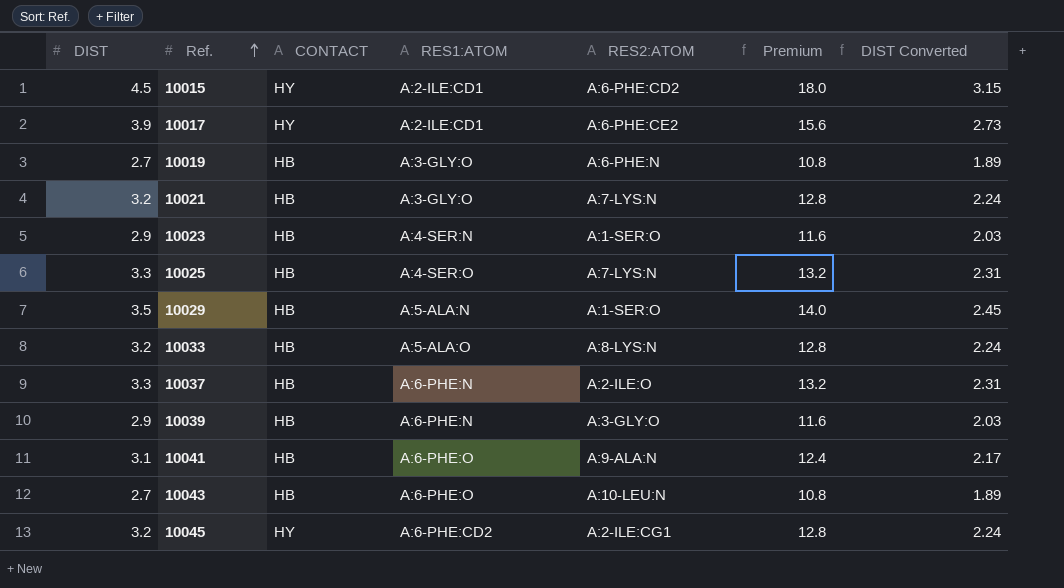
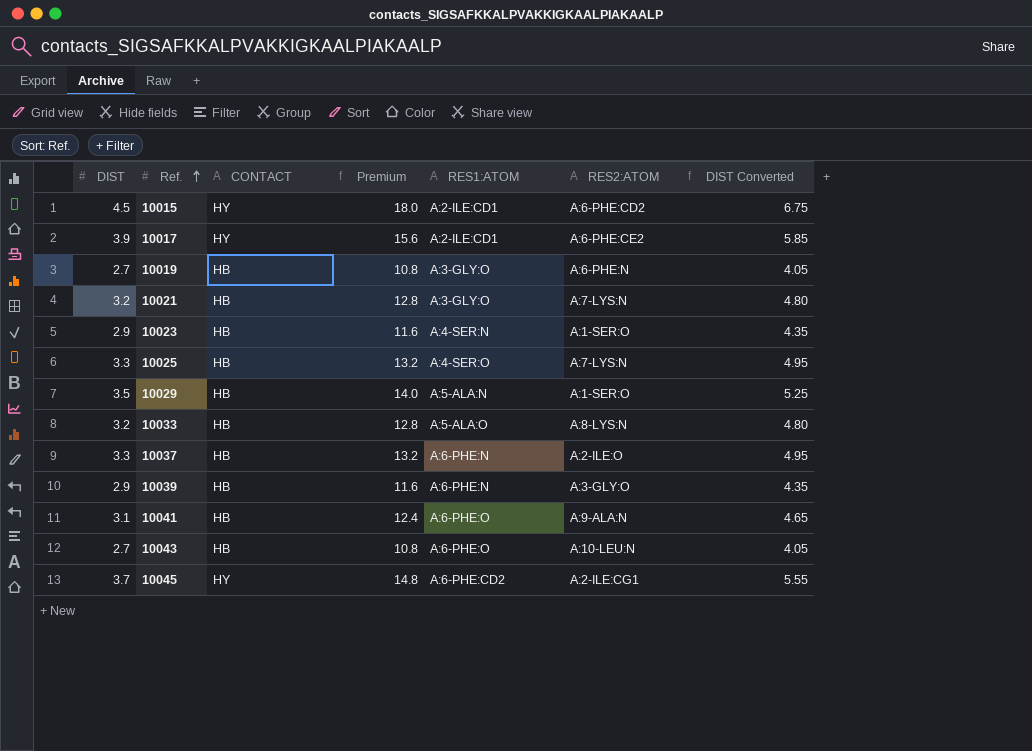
column Premium | position: 6 -> 4
column DIST Converted | formula: [DIST] * 0.7 -> [DIST] * 1.5
10045 | DIST: 3.2 -> 3.7
10045 | Premium: 12.8 -> 14.8

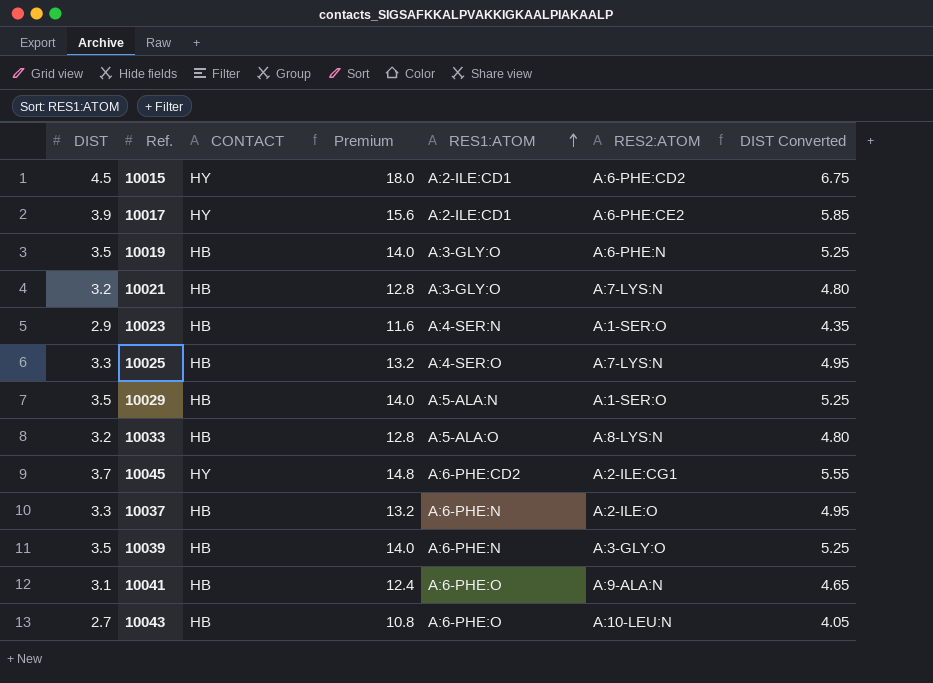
row order: Ref. ascending -> RES1:ATOM ascending
10019 | DIST: 2.7 -> 3.5
10019 | Premium: 10.8 -> 14.0
10019 | DIST Converted: 4.05 -> 5.25
10039 | DIST: 2.9 -> 3.5
10039 | Premium: 11.6 -> 14.0
10039 | DIST Converted: 4.35 -> 5.25

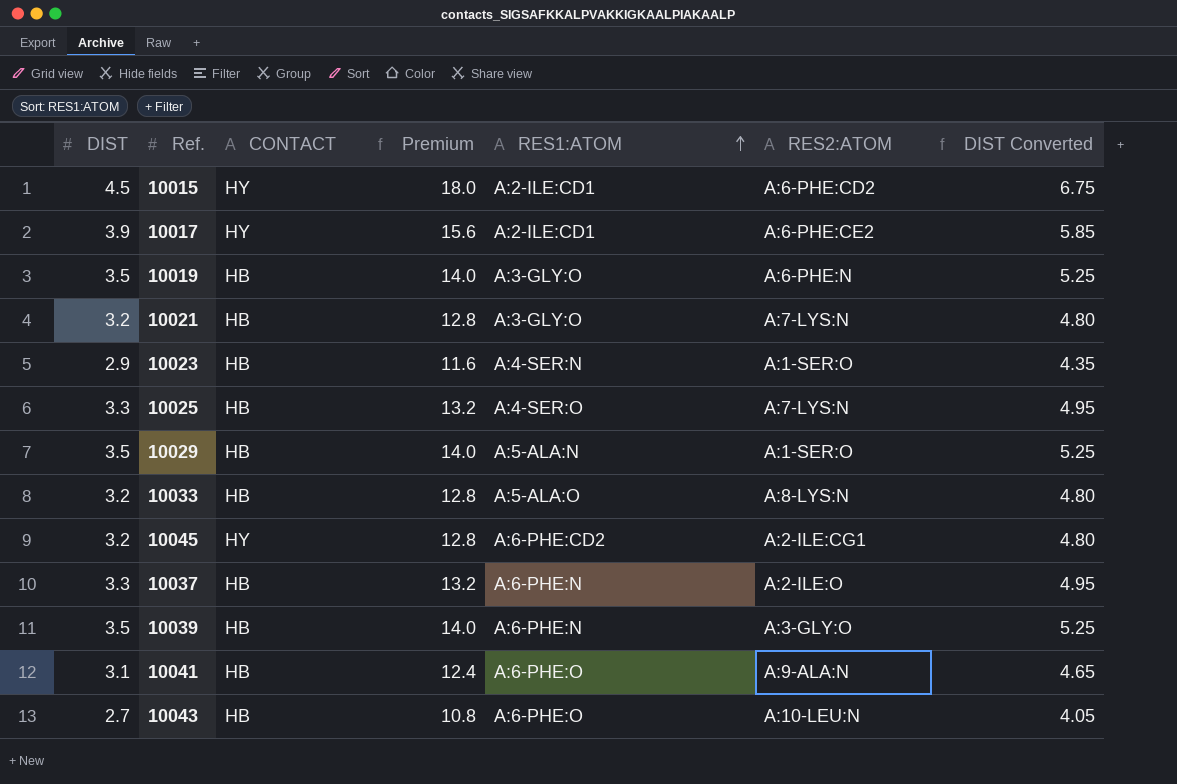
10045 | DIST: 3.7 -> 3.2
10045 | Premium: 14.8 -> 12.8
10045 | DIST Converted: 5.55 -> 4.80

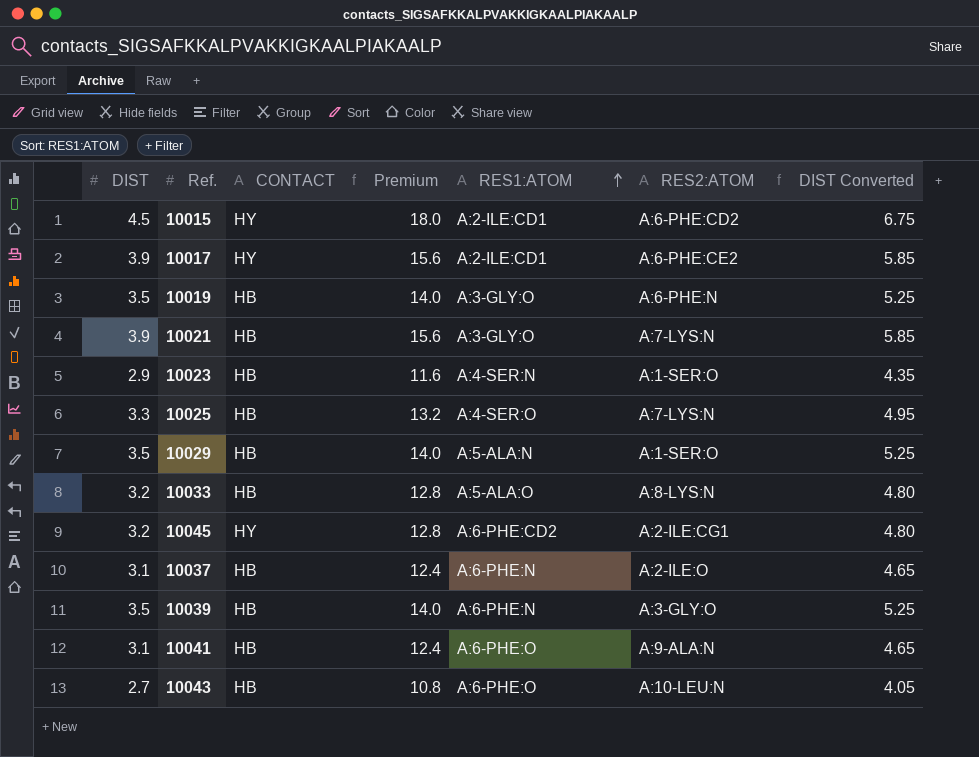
10021 | DIST: 3.2 -> 3.9
10021 | Premium: 12.8 -> 15.6
10021 | DIST Converted: 4.80 -> 5.85
10037 | DIST: 3.3 -> 3.1
10037 | Premium: 13.2 -> 12.4
10037 | DIST Converted: 4.95 -> 4.65

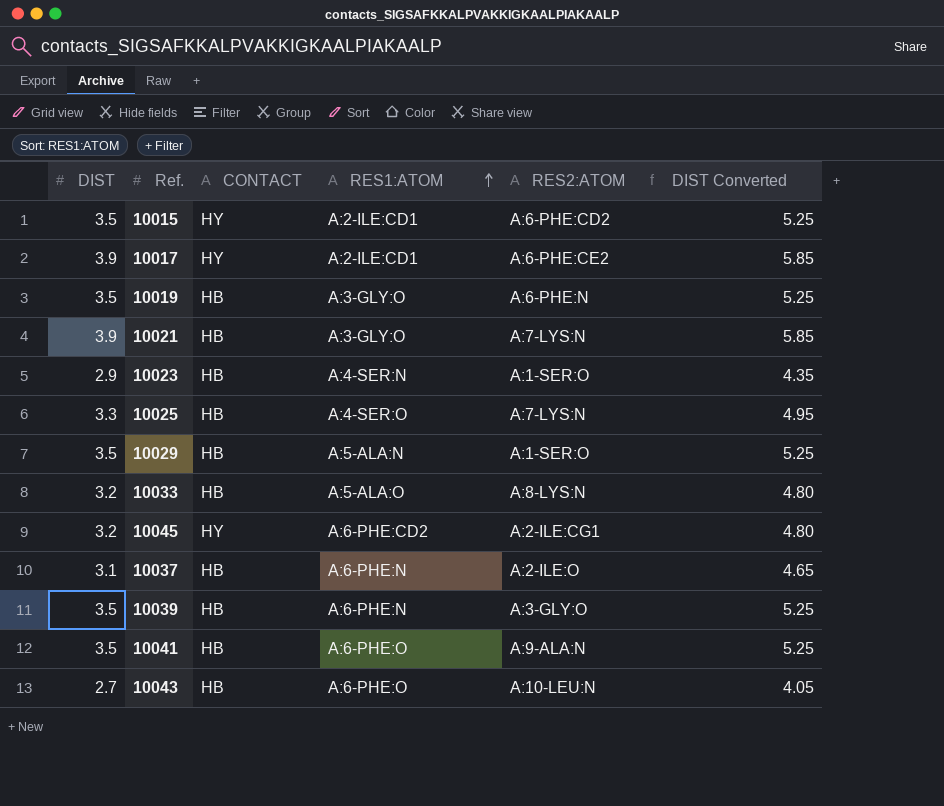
column Premium | formula: [DIST] * 4 -> none
10015 | DIST: 4.5 -> 3.5
10015 | DIST Converted: 6.75 -> 5.25
10041 | DIST: 3.1 -> 3.5
10041 | DIST Converted: 4.65 -> 5.25

